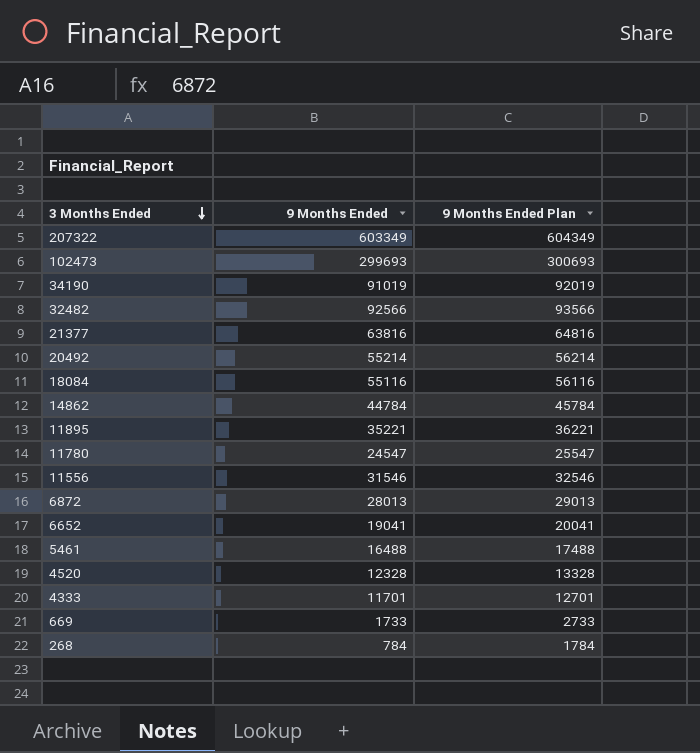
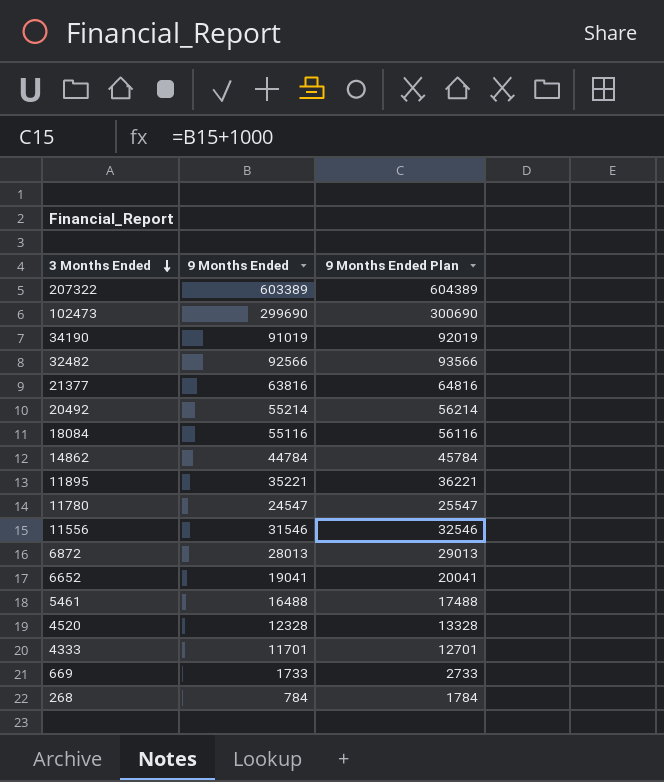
207322 | 9 Months Ended: 603349 -> 603389
207322 | 9 Months Ended Plan: 604349 -> 604389
102473 | 9 Months Ended: 299693 -> 299690
102473 | 9 Months Ended Plan: 300693 -> 300690

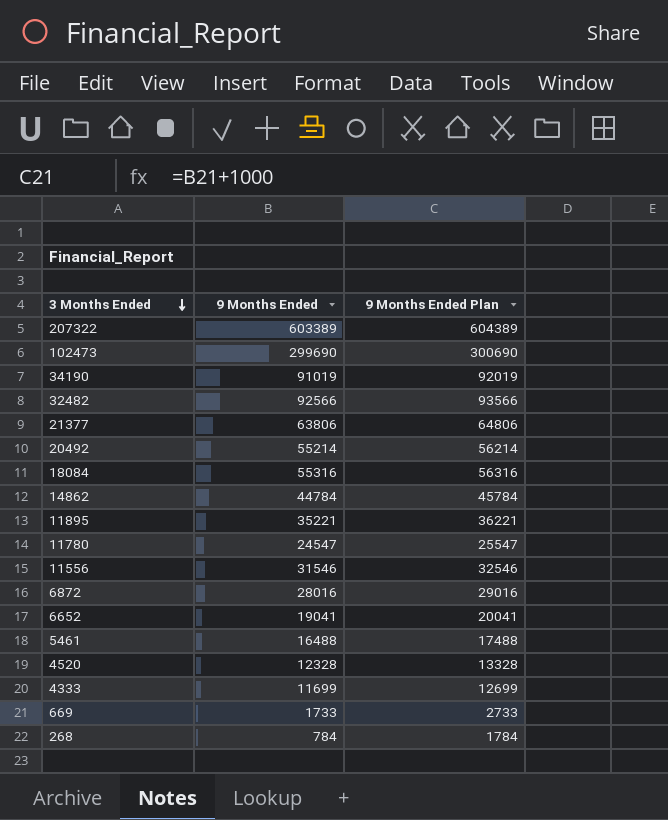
21377 | 9 Months Ended: 63816 -> 63806
21377 | 9 Months Ended Plan: 64816 -> 64806
18084 | 9 Months Ended: 55116 -> 55316
18084 | 9 Months Ended Plan: 56116 -> 56316
6872 | 9 Months Ended: 28013 -> 28016
6872 | 9 Months Ended Plan: 29013 -> 29016
4333 | 9 Months Ended: 11701 -> 11699
4333 | 9 Months Ended Plan: 12701 -> 12699

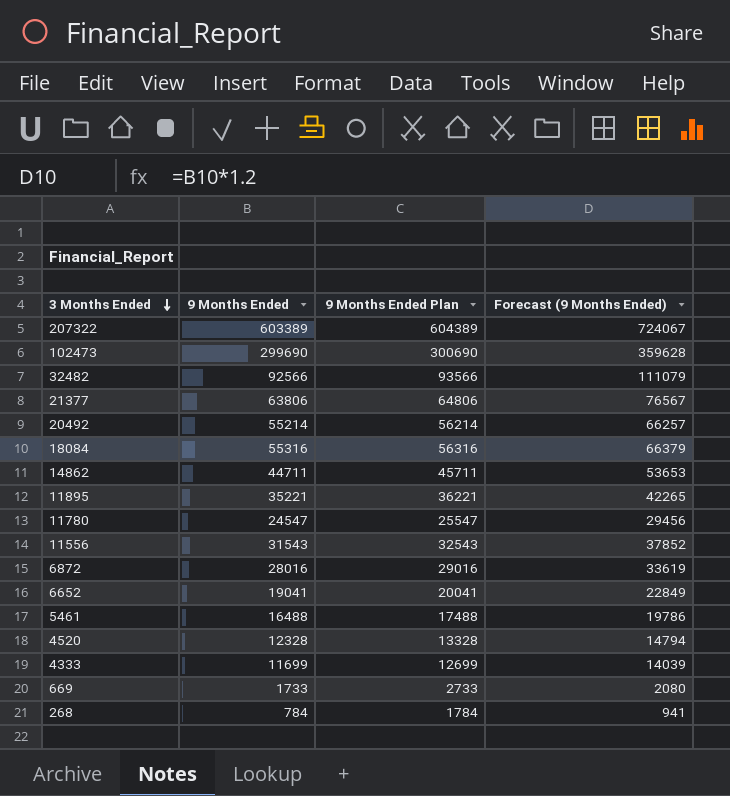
column Forecast (9 Months Ended) | formula: none -> [9 Months Ended] * 1.2
row 34190: 91019 | 92019 -> none
14862 | 9 Months Ended: 44784 -> 44711
14862 | 9 Months Ended Plan: 45784 -> 45711
11556 | 9 Months Ended: 31546 -> 31543
11556 | 9 Months Ended Plan: 32546 -> 32543

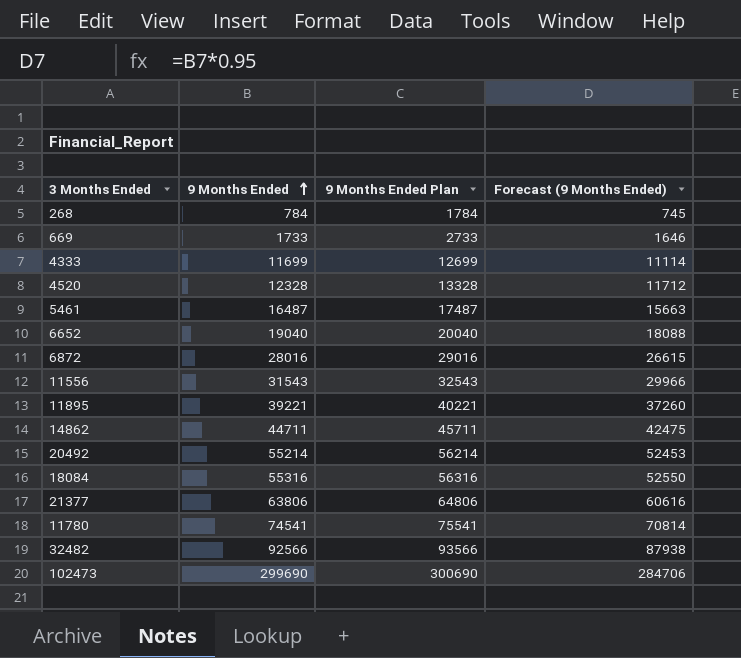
row order: 3 Months Ended descending -> 9 Months Ended ascending
column Forecast (9 Months Ended) | formula: [9 Months Ended] * 1.2 -> [9 Months Ended] * 0.95
row 207322: 603389 | 604389 | 724067 -> none
5461 | 9 Months Ended: 16488 -> 16487
5461 | 9 Months Ended Plan: 17488 -> 17487
6652 | 9 Months Ended: 19041 -> 19040
6652 | 9 Months Ended Plan: 20041 -> 20040
11895 | 9 Months Ended: 35221 -> 39221
11895 | 9 Months Ended Plan: 36221 -> 40221
11780 | 9 Months Ended: 24547 -> 74541
11780 | 9 Months Ended Plan: 25547 -> 75541

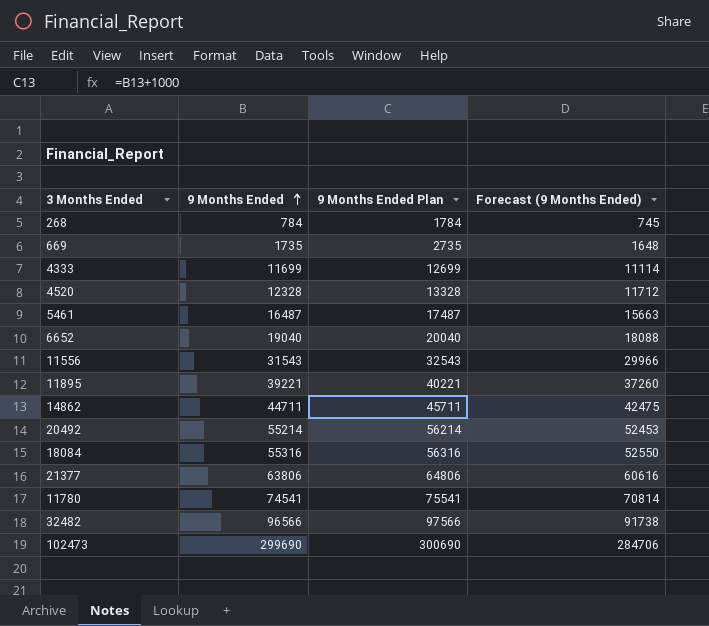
row 6872: 28016 | 29016 | 26615 -> none
669 | 9 Months Ended: 1733 -> 1735
669 | 9 Months Ended Plan: 2733 -> 2735
669 | Forecast (9 Months Ended): 1646 -> 1648
32482 | 9 Months Ended: 92566 -> 96566
32482 | 9 Months Ended Plan: 93566 -> 97566
32482 | Forecast (9 Months Ended): 87938 -> 91738

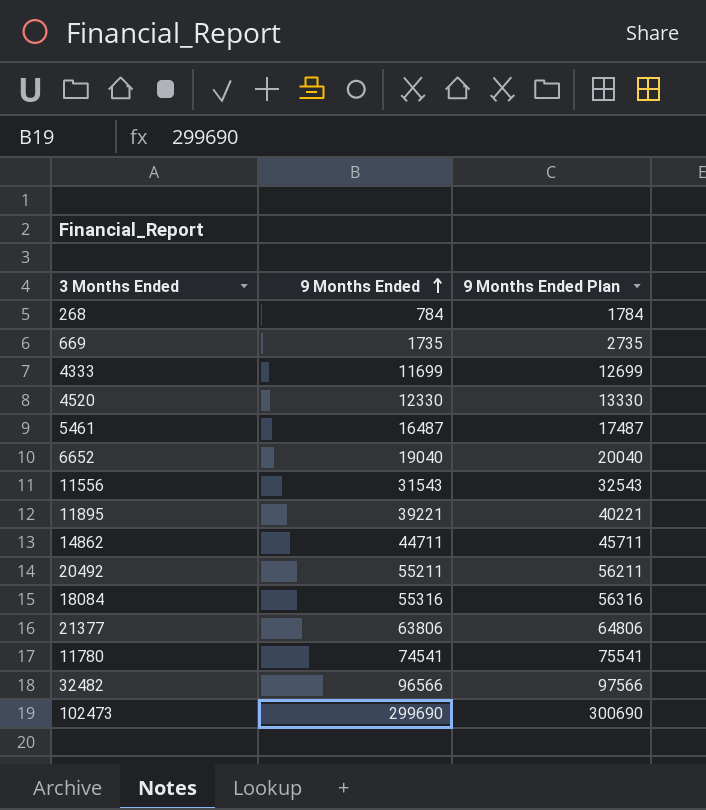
column Forecast (9 Months Ended) | formula: [9 Months Ended] * 0.95 -> none
4520 | 9 Months Ended: 12328 -> 12330
4520 | 9 Months Ended Plan: 13328 -> 13330
20492 | 9 Months Ended: 55214 -> 55211
20492 | 9 Months Ended Plan: 56214 -> 56211

